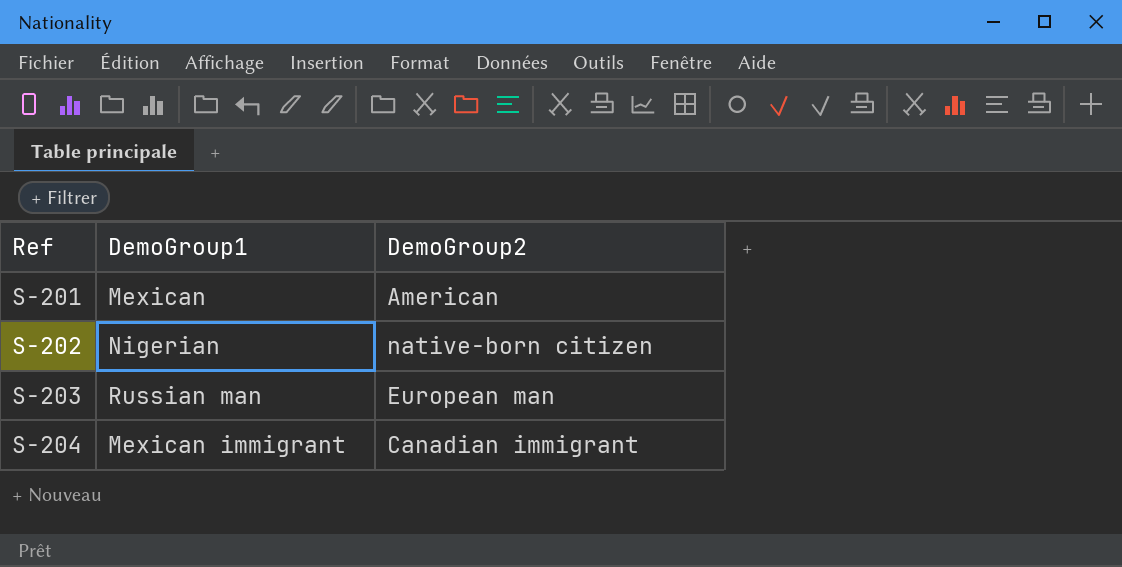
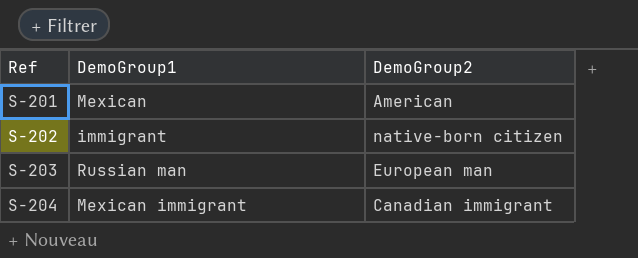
S-202 | DemoGroup1: Nigerian -> immigrant

